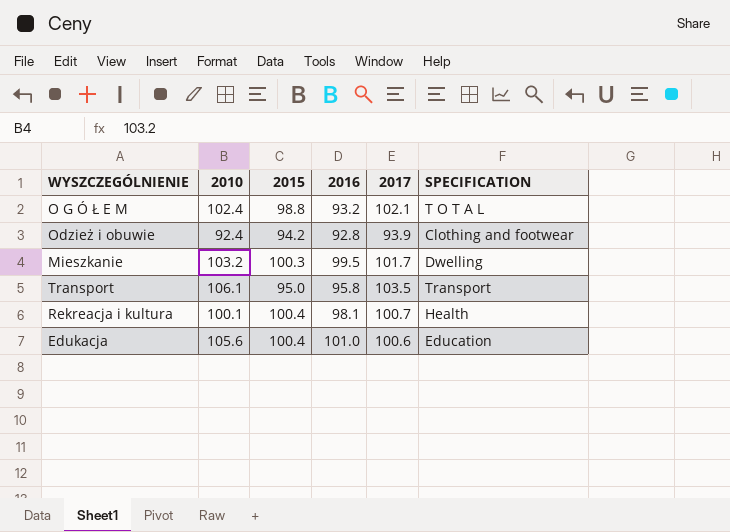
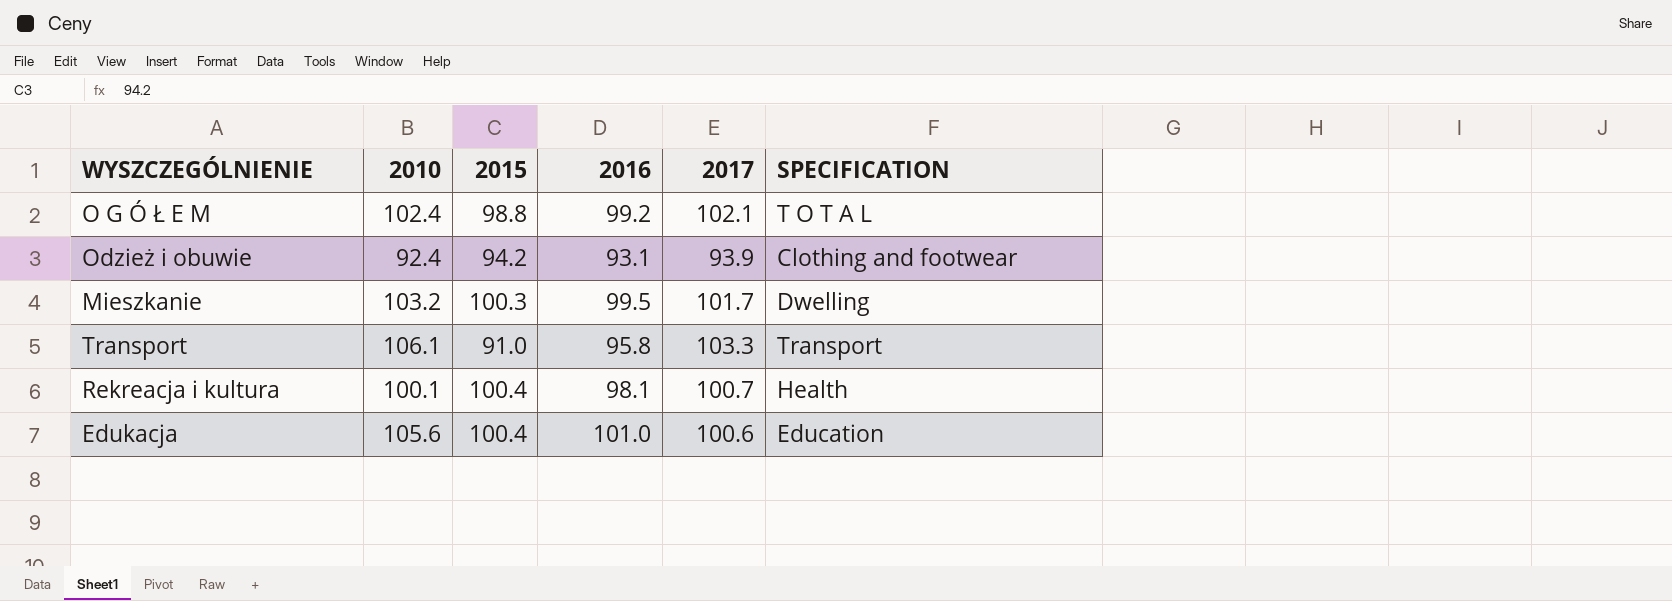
O G Ó Ł E M | 2016: 93.2 -> 99.2
Odzież i obuwie | 2016: 92.8 -> 93.1
Transport | 2015: 95.0 -> 91.0
Transport | 2017: 103.5 -> 103.3

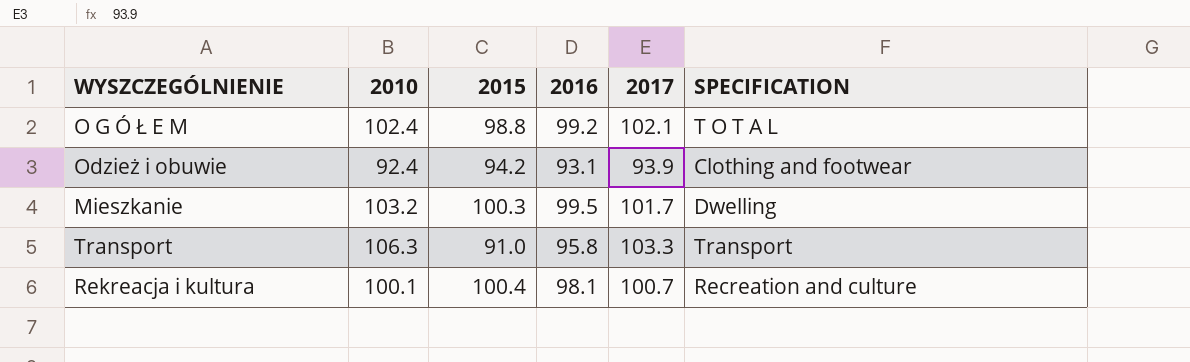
row Edukacja: 105.6 | 100.4 | 101.0 | 100.6 | Education -> none
Transport | 2010: 106.1 -> 106.3
Rekreacja i kultura | SPECIFICATION: Health -> Recreation and culture

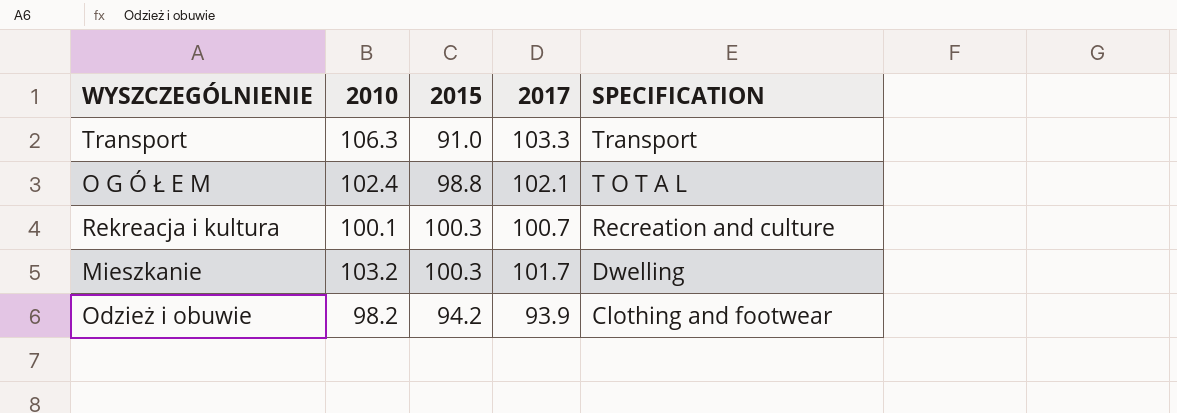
row order: none -> SPECIFICATION descending
column 2016 | position: 4 -> none
Rekreacja i kultura | 2015: 100.4 -> 100.3
Odzież i obuwie | 2010: 92.4 -> 98.2

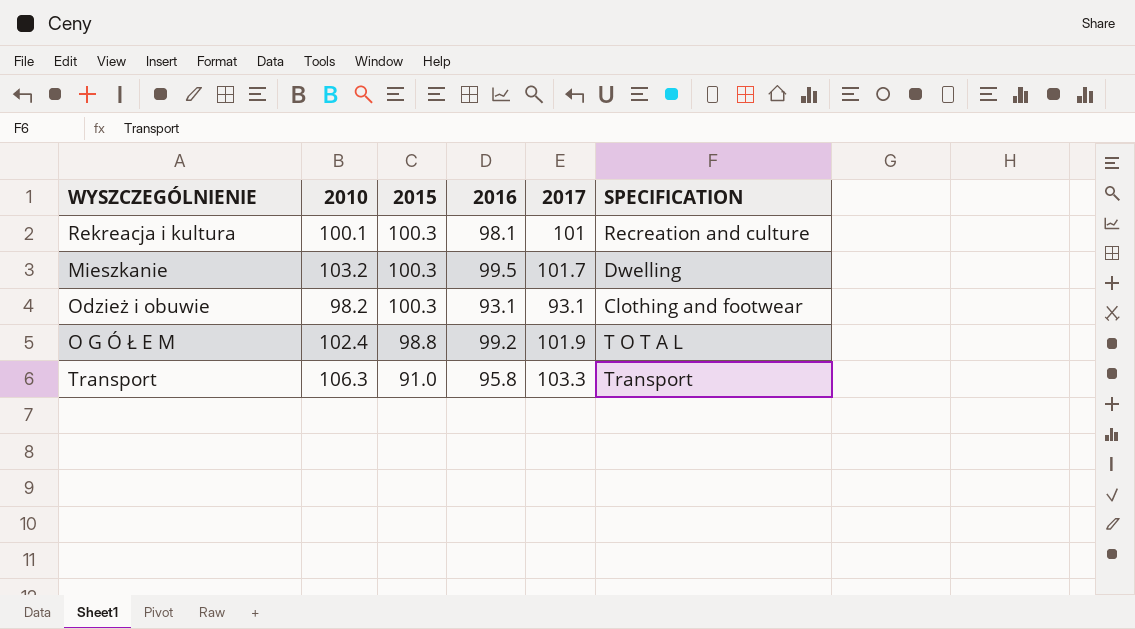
row order: SPECIFICATION descending -> 2015 descending
column 2016 | position: none -> 4
Rekreacja i kultura | 2017: 100.7 -> 101
Odzież i obuwie | 2015: 94.2 -> 100.3
Odzież i obuwie | 2017: 93.9 -> 93.1
O G Ó Ł E M | 2017: 102.1 -> 101.9

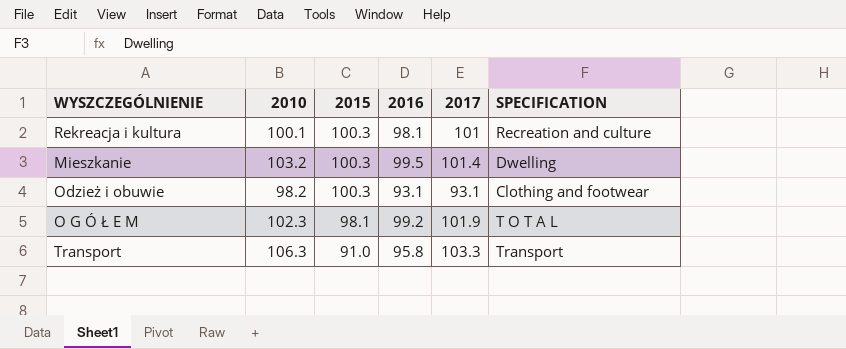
Mieszkanie | 2017: 101.7 -> 101.4
O G Ó Ł E M | 2010: 102.4 -> 102.3
O G Ó Ł E M | 2015: 98.8 -> 98.1

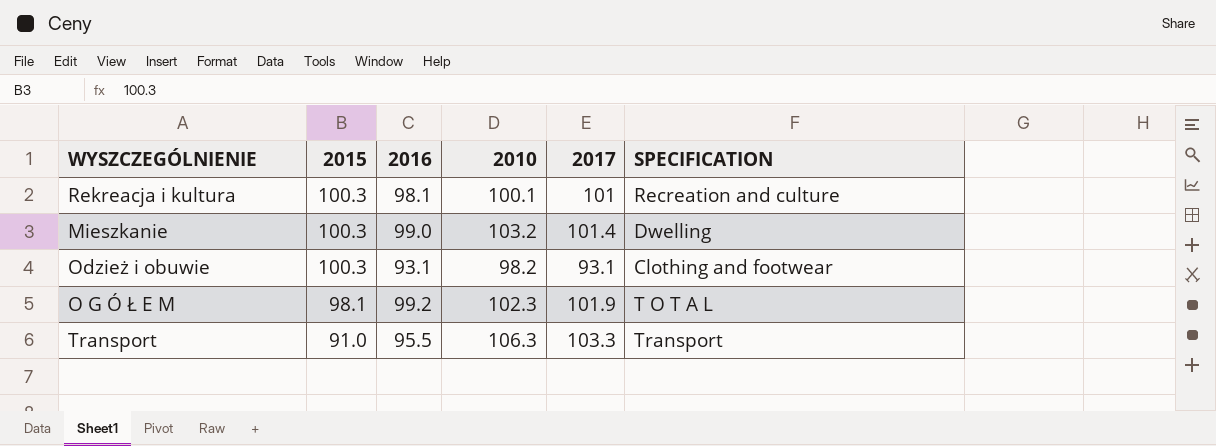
column 2010 | position: 2 -> 4
Mieszkanie | 2016: 99.5 -> 99.0
Transport | 2016: 95.8 -> 95.5

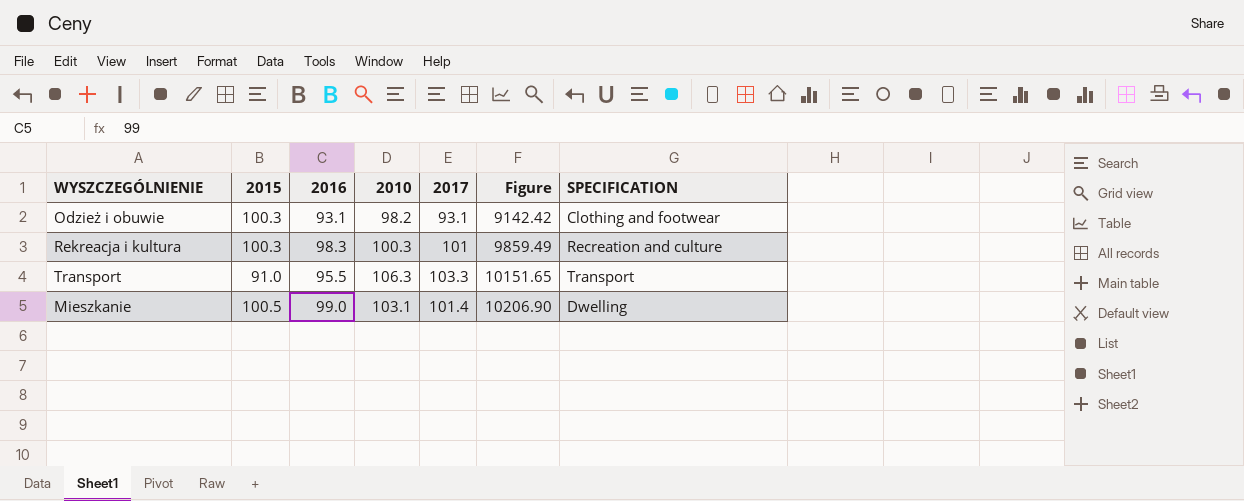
row order: 2015 descending -> Figure ascending
column Figure | formula: none -> [2016] * [2010]
row O G Ó Ł E M: 98.1 | 99.2 | 102.3 | 101.9 | T O T A L -> none
Rekreacja i kultura | 2016: 98.1 -> 98.3
Rekreacja i kultura | 2010: 100.1 -> 100.3
Mieszkanie | 2015: 100.3 -> 100.5
Mieszkanie | 2010: 103.2 -> 103.1

